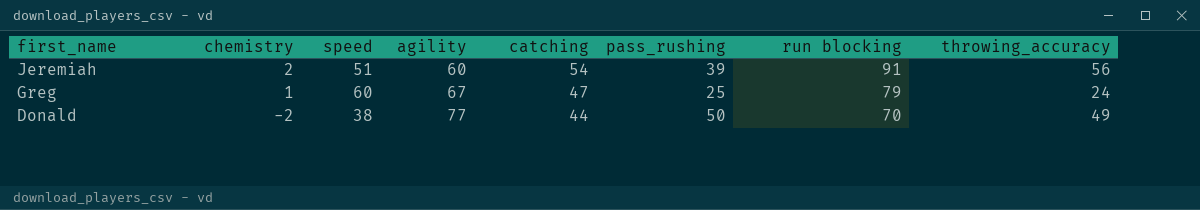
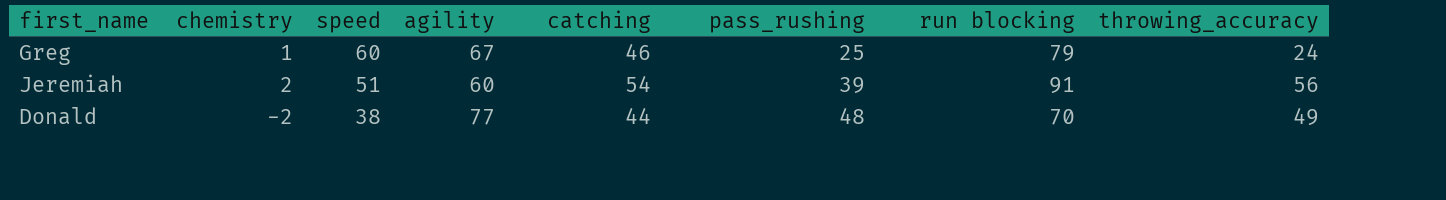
row order: first_name descending -> speed descending
Greg | catching: 47 -> 46
Donald | pass_rushing: 50 -> 48

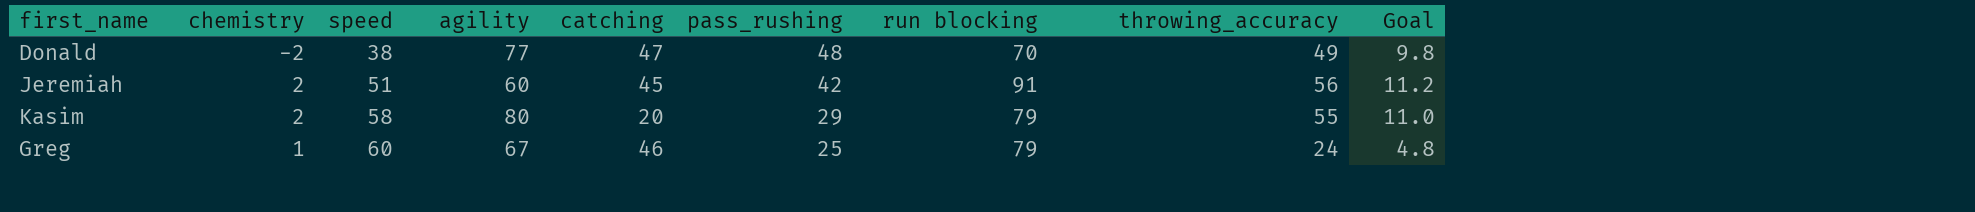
row order: speed descending -> speed ascending
column Goal | formula: none -> [throwing_accuracy] * 0.2
Donald | catching: 44 -> 47
Jeremiah | catching: 54 -> 45
Jeremiah | pass_rushing: 39 -> 42
row Kasim: none -> 2 | 58 | 80 | 20 | 29 | 79 | 55 | 11.0

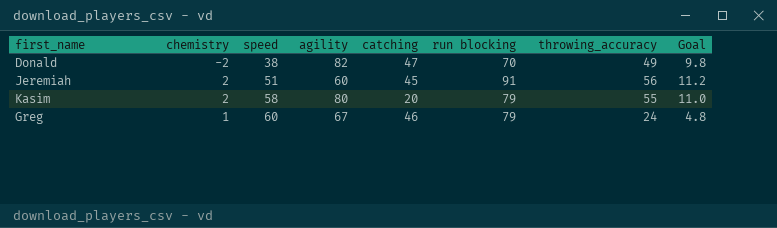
column pass_rushing | position: 6 -> none
Donald | agility: 77 -> 82

